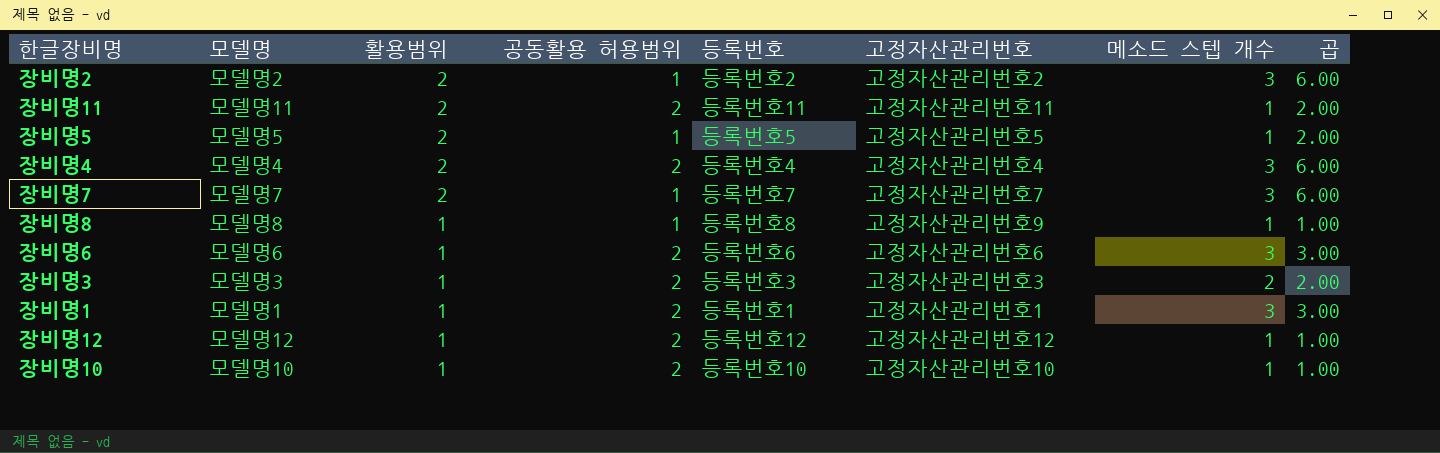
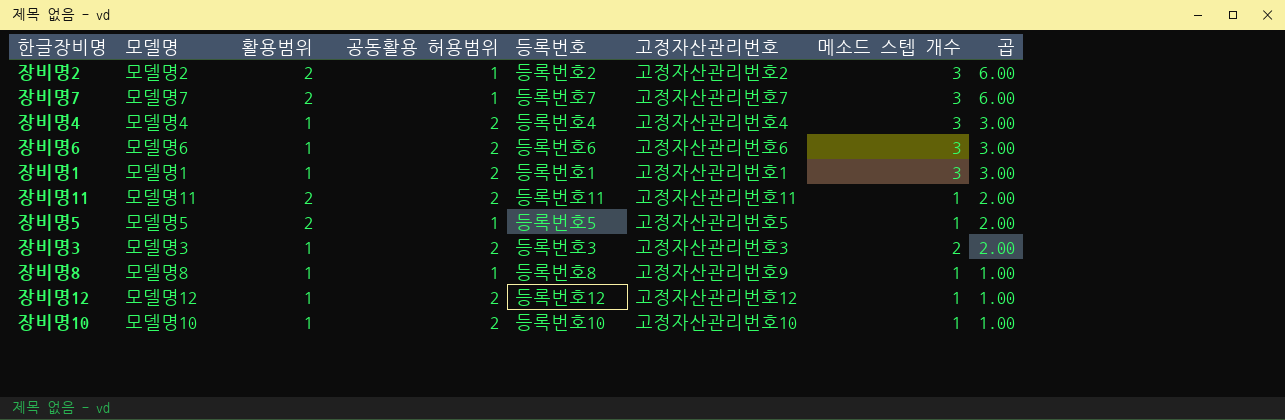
row order: 활용범위 descending -> 곱 descending
장비명4 | 활용범위: 2 -> 1
장비명4 | 곱: 6.00 -> 3.00

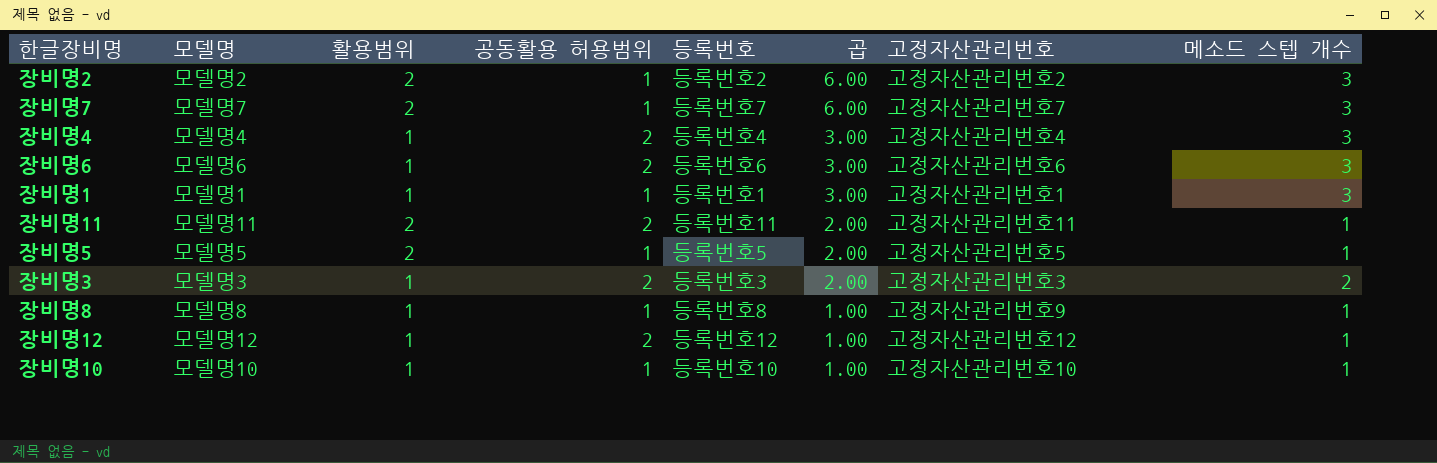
column 곱 | position: 8 -> 6
장비명1 | 공동활용 허용범위: 2 -> 1
장비명10 | 공동활용 허용범위: 2 -> 1

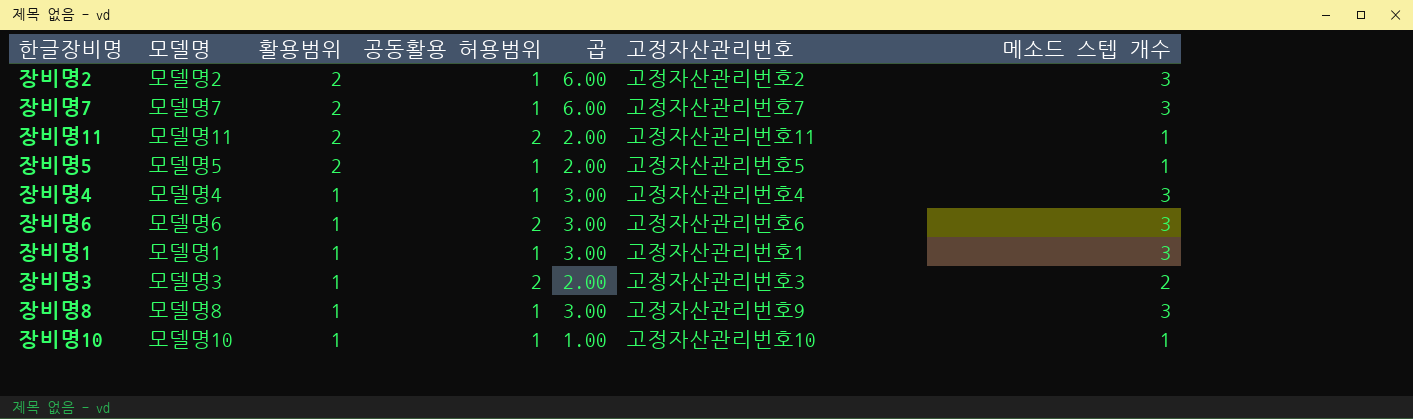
row order: 곱 descending -> 활용범위 descending
column 등록번호 | position: 5 -> none
row 장비명12: 모델명12 | 1 | 2 | 등록번호12 | 1.00 | 고정자산관리번호12 | 1 -> none
장비명4 | 공동활용 허용범위: 2 -> 1
장비명8 | 곱: 1.00 -> 3.00
장비명8 | 메소드 스텝 개수: 1 -> 3

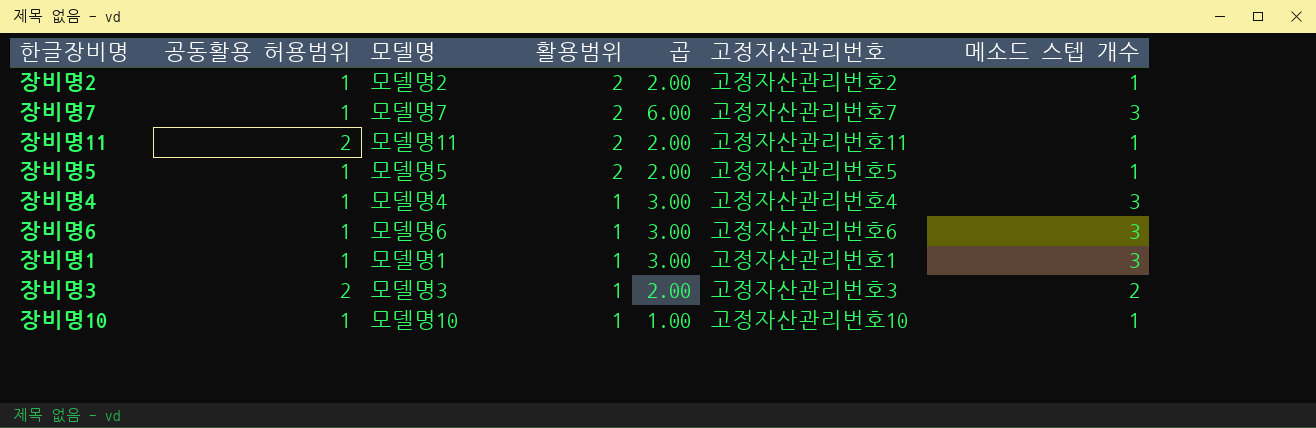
column 공동활용 허용범위 | position: 4 -> 2
row 장비명8: 모델명8 | 1 | 1 | 3.00 | 고정자산관리번호9 | 3 -> none
장비명2 | 곱: 6.00 -> 2.00
장비명2 | 메소드 스텝 개수: 3 -> 1
장비명6 | 공동활용 허용범위: 2 -> 1

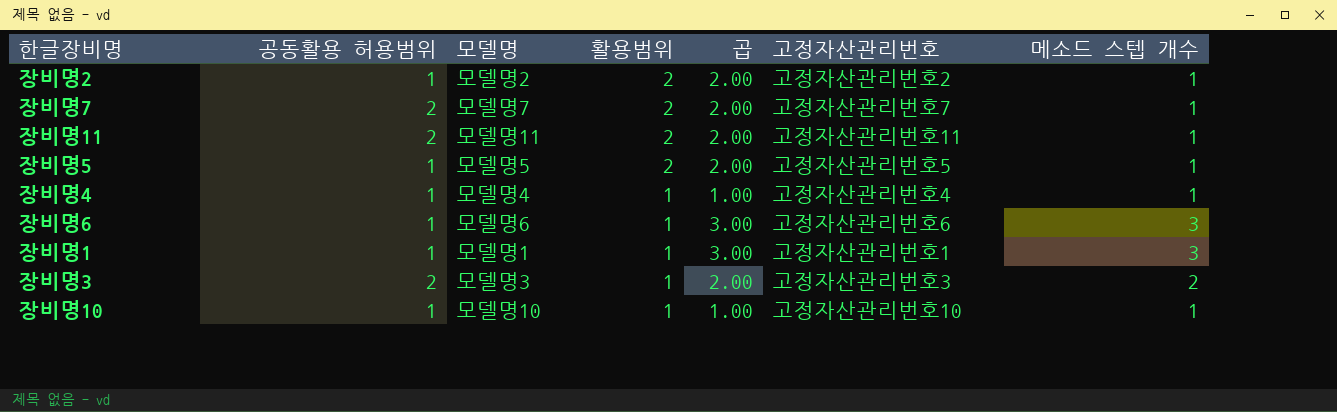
장비명7 | 공동활용 허용범위: 1 -> 2
장비명7 | 곱: 6.00 -> 2.00
장비명7 | 메소드 스텝 개수: 3 -> 1
장비명4 | 곱: 3.00 -> 1.00
장비명4 | 메소드 스텝 개수: 3 -> 1

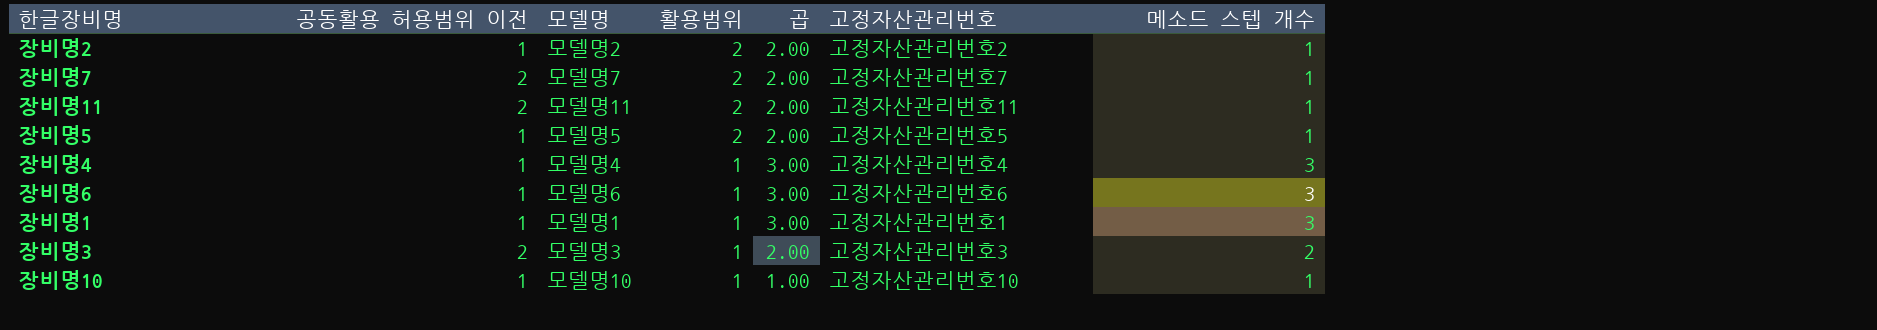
column name: 공동활용 허용범위 -> 공동활용 허용범위 이전
장비명4 | 곱: 1.00 -> 3.00
장비명4 | 메소드 스텝 개수: 1 -> 3

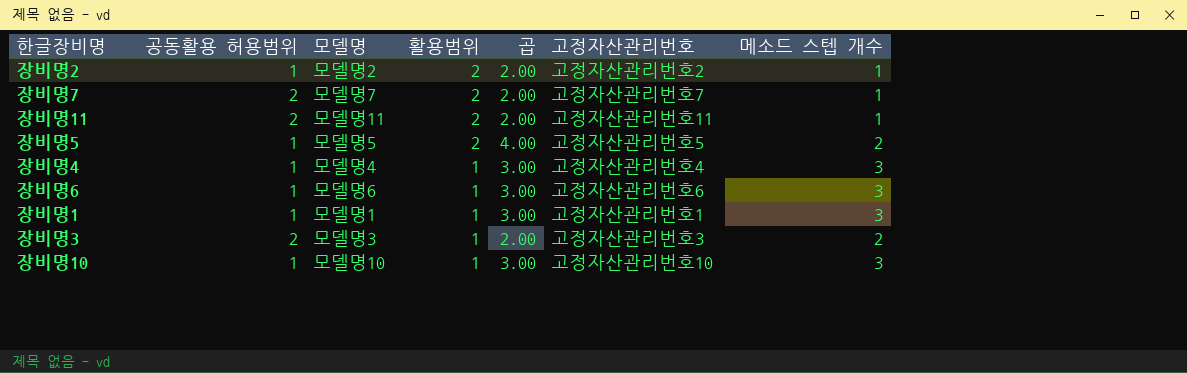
column name: 공동활용 허용범위 이전 -> 공동활용 허용범위
장비명5 | 곱: 2.00 -> 4.00
장비명5 | 메소드 스텝 개수: 1 -> 2
장비명10 | 곱: 1.00 -> 3.00
장비명10 | 메소드 스텝 개수: 1 -> 3

